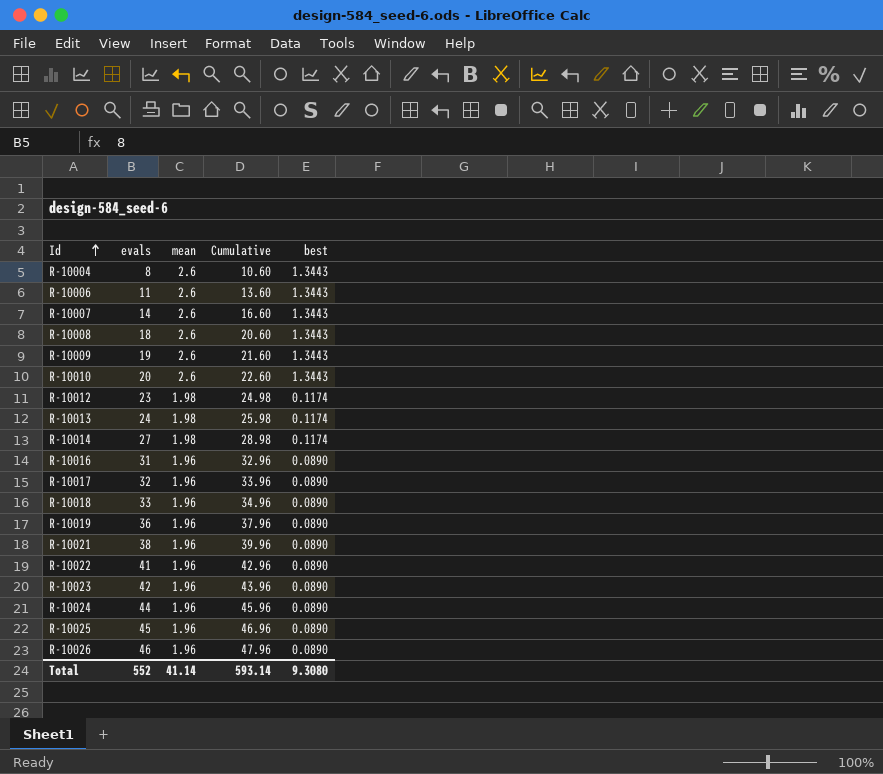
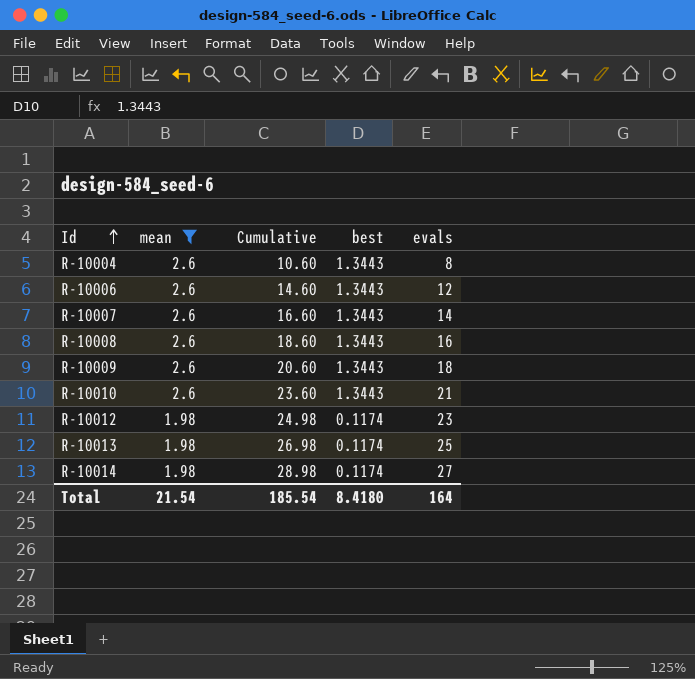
filter: none -> mean != 1.96
column evals | position: 2 -> 5
R-10006 | Cumulative: 13.60 -> 14.60
R-10006 | evals: 11 -> 12
R-10008 | Cumulative: 20.60 -> 18.60
R-10008 | evals: 18 -> 16
R-10009 | Cumulative: 21.60 -> 20.60
R-10009 | evals: 19 -> 18
R-10010 | Cumulative: 22.60 -> 23.60
R-10010 | evals: 20 -> 21
R-10013 | Cumulative: 25.98 -> 26.98
R-10013 | evals: 24 -> 25
Total | mean: 41.14 -> 21.54
Total | Cumulative: 593.14 -> 185.54
Total | best: 9.3080 -> 8.4180
Total | evals: 552 -> 164

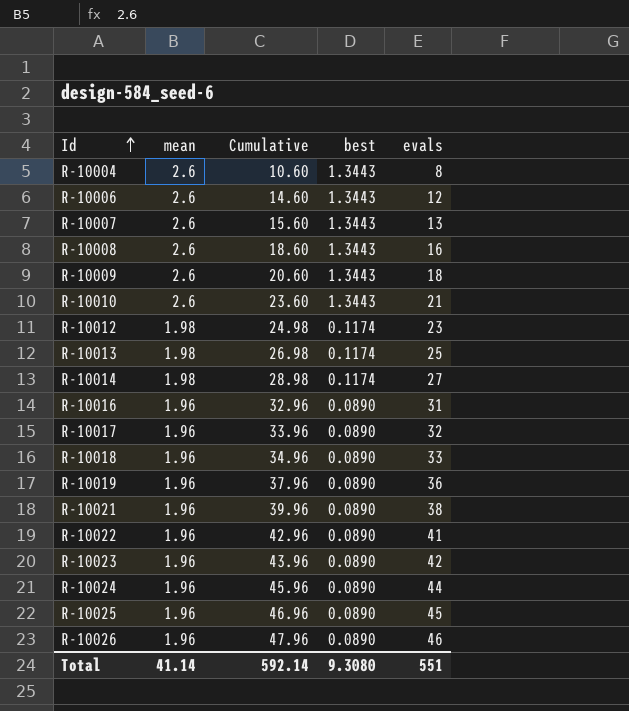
filter: mean != 1.96 -> none
R-10007 | Cumulative: 16.60 -> 15.60
R-10007 | evals: 14 -> 13
Total | mean: 21.54 -> 41.14
Total | Cumulative: 185.54 -> 592.14
Total | best: 8.4180 -> 9.3080
Total | evals: 164 -> 551

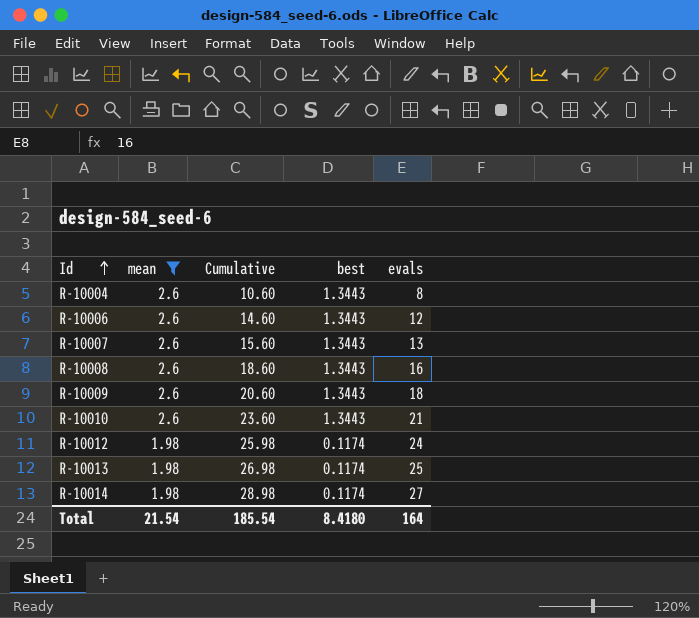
filter: none -> mean != 1.96
R-10012 | Cumulative: 24.98 -> 25.98
R-10012 | evals: 23 -> 24
Total | mean: 41.14 -> 21.54
Total | Cumulative: 592.14 -> 185.54
Total | best: 9.3080 -> 8.4180
Total | evals: 551 -> 164

